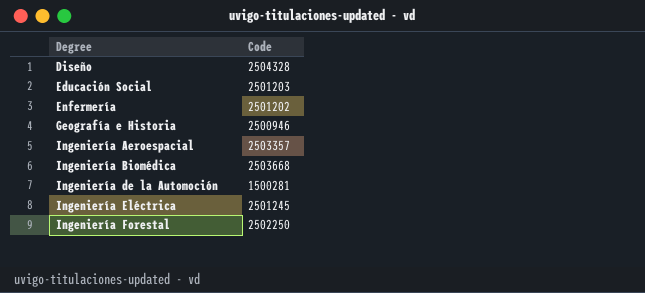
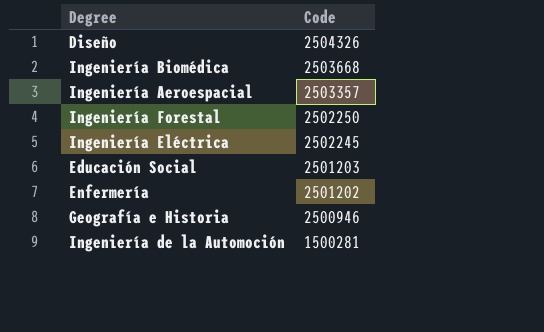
row order: Degree ascending -> Code descending
Diseño | Code: 2504328 -> 2504326
Ingeniería Eléctrica | Code: 2501245 -> 2502245

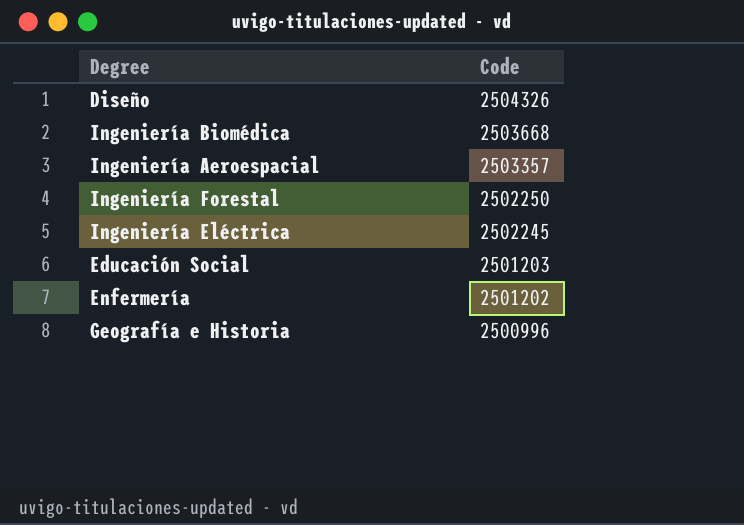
row Ingeniería de la Automoción: 1500281 -> none
Geografía e Historia | Code: 2500946 -> 2500996

